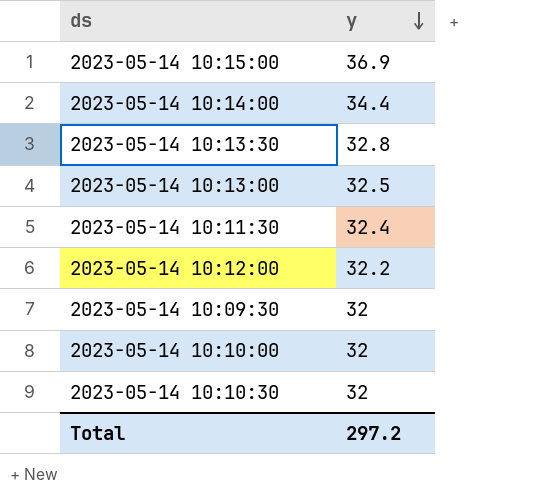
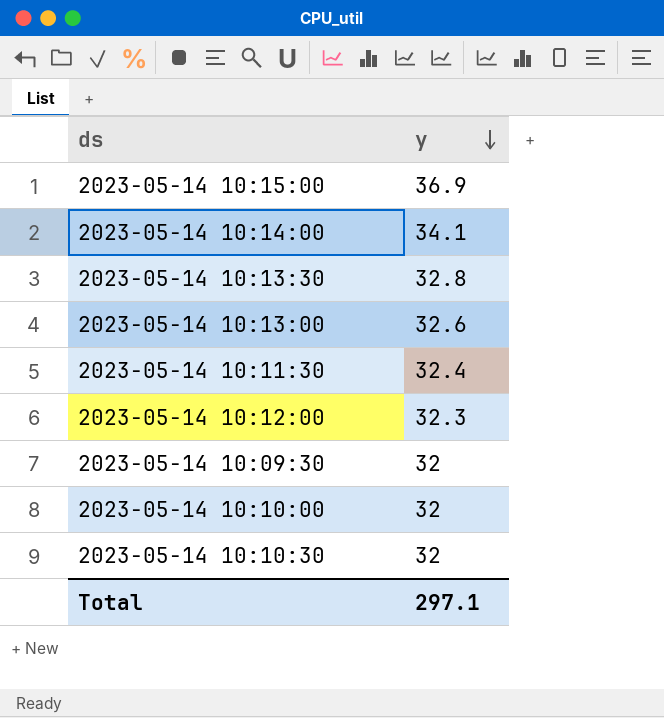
2023-05-14 10:14:00 | y: 34.4 -> 34.1
2023-05-14 10:13:00 | y: 32.5 -> 32.6
2023-05-14 10:12:00 | y: 32.2 -> 32.3
Total | y: 297.2 -> 297.1

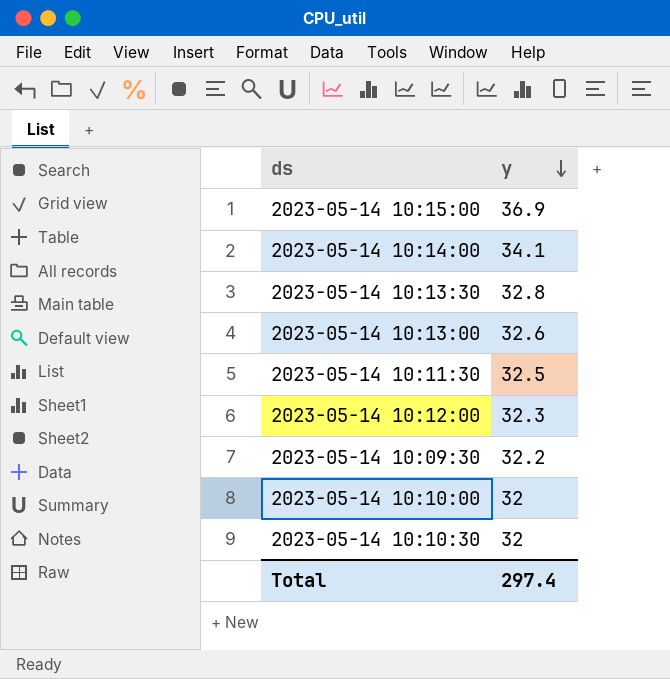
2023-05-14 10:11:30 | y: 32.4 -> 32.5
2023-05-14 10:09:30 | y: 32 -> 32.2
Total | y: 297.1 -> 297.4

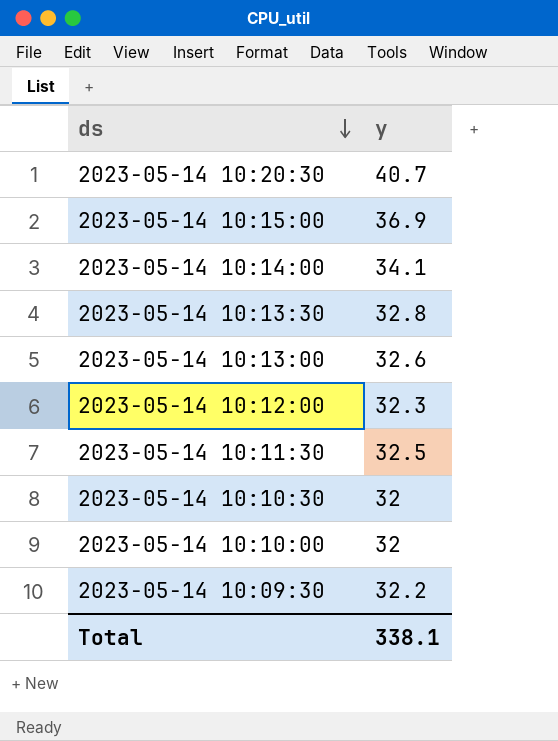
row order: y descending -> ds descending
row 2023-05-14 10:20:30: none -> 40.7
Total | y: 297.4 -> 338.1

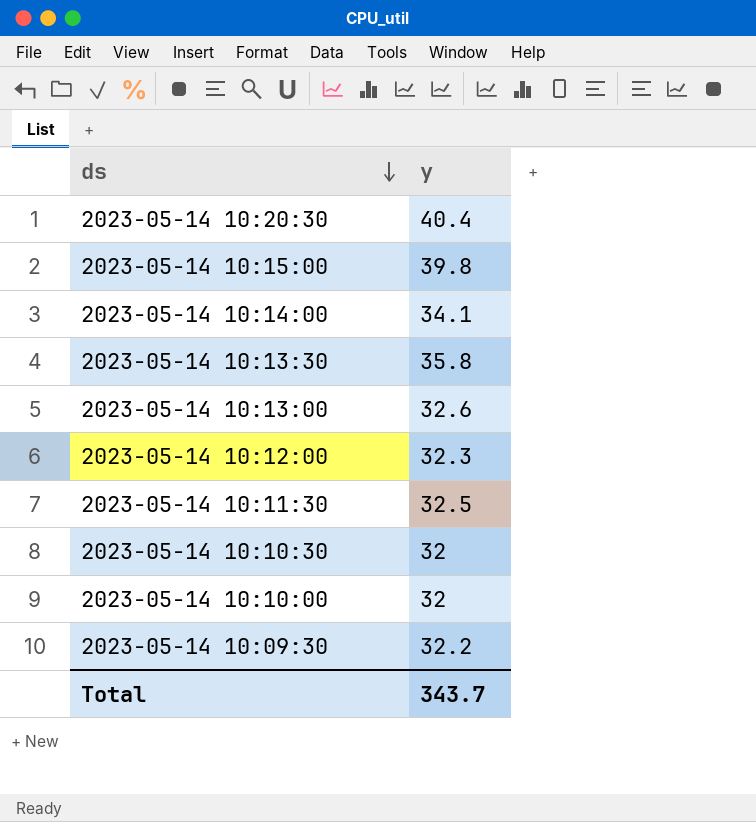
2023-05-14 10:20:30 | y: 40.7 -> 40.4
2023-05-14 10:15:00 | y: 36.9 -> 39.8
2023-05-14 10:13:30 | y: 32.8 -> 35.8
Total | y: 338.1 -> 343.7

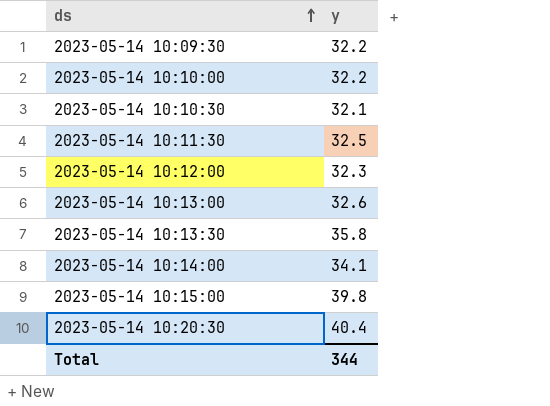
row order: ds descending -> ds ascending
2023-05-14 10:10:00 | y: 32 -> 32.2
2023-05-14 10:10:30 | y: 32 -> 32.1
Total | y: 343.7 -> 344

